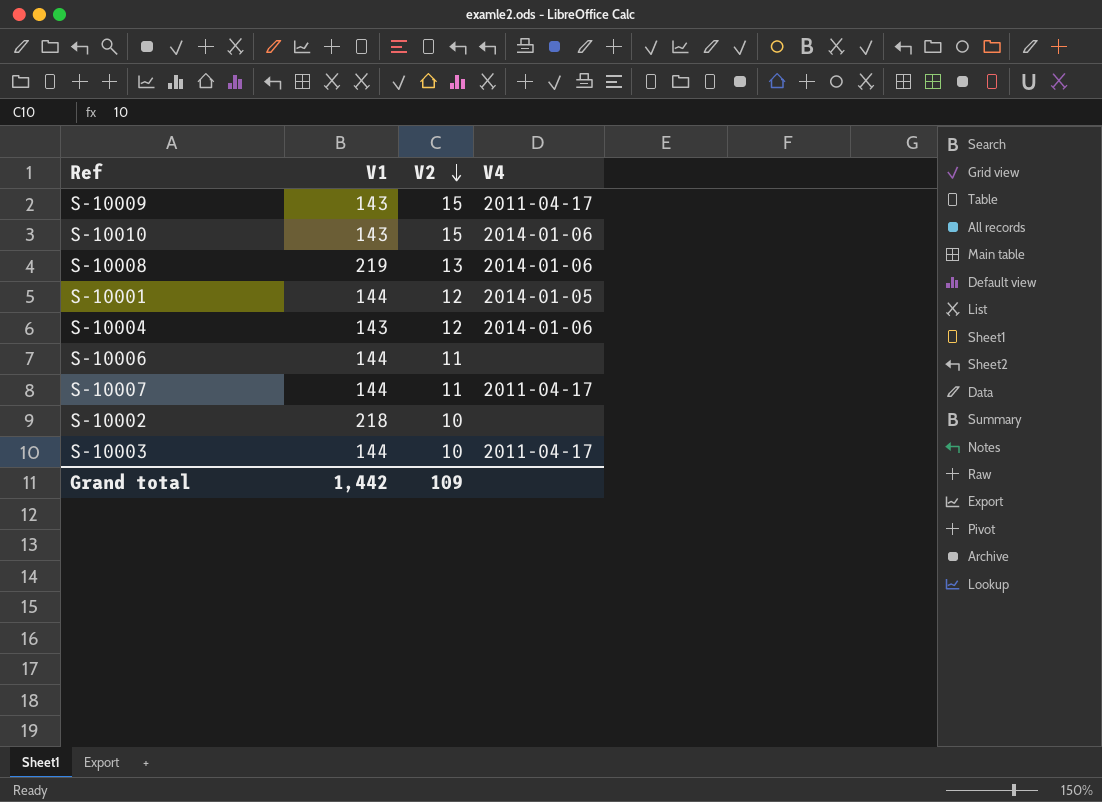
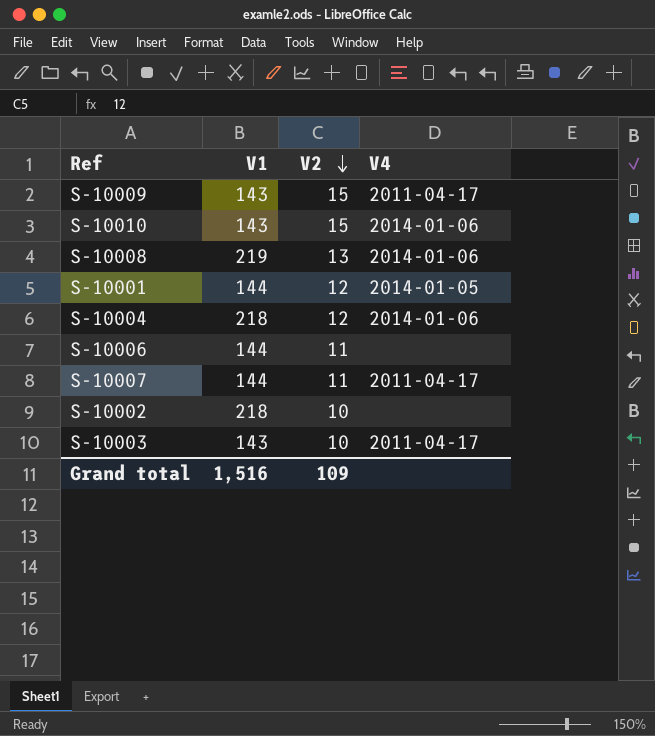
S-10004 | V1: 143 -> 218
S-10003 | V1: 144 -> 143
Grand total | V1: 1,442 -> 1,516

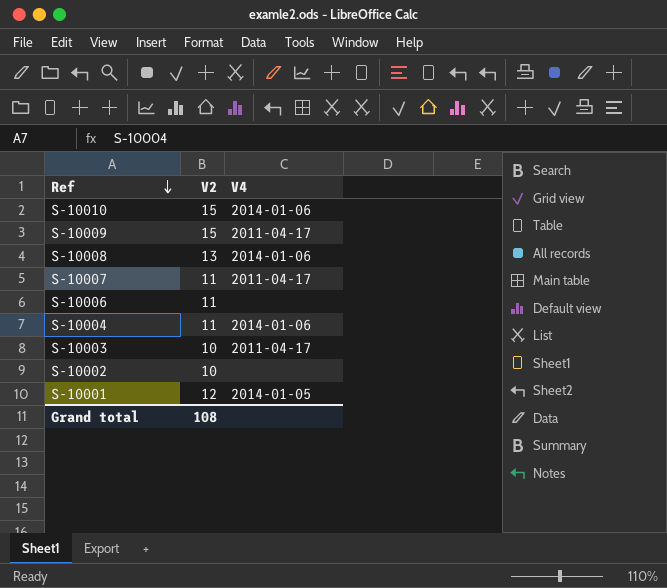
row order: V2 descending -> Ref descending
column V1 | position: 2 -> none
S-10004 | V2: 12 -> 11
Grand total | V2: 109 -> 108

